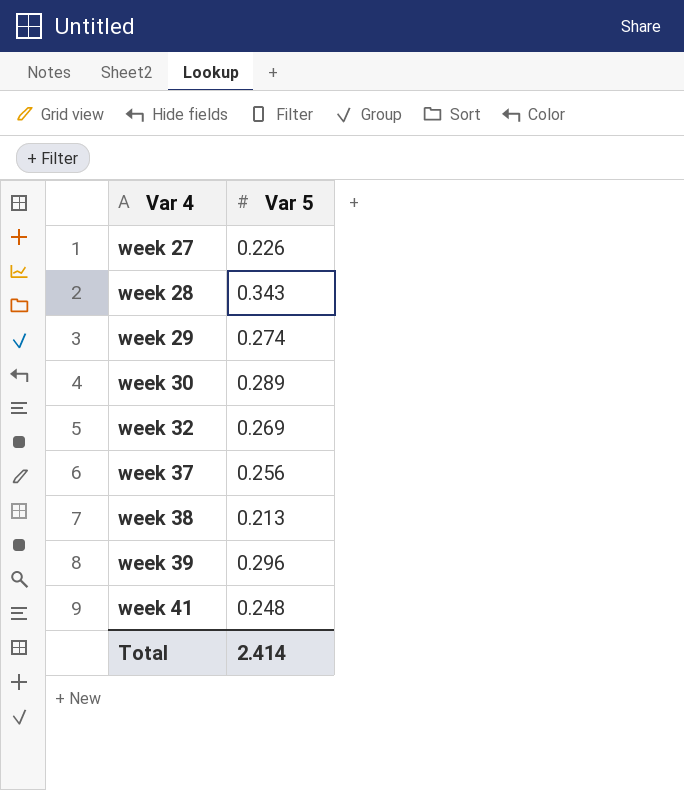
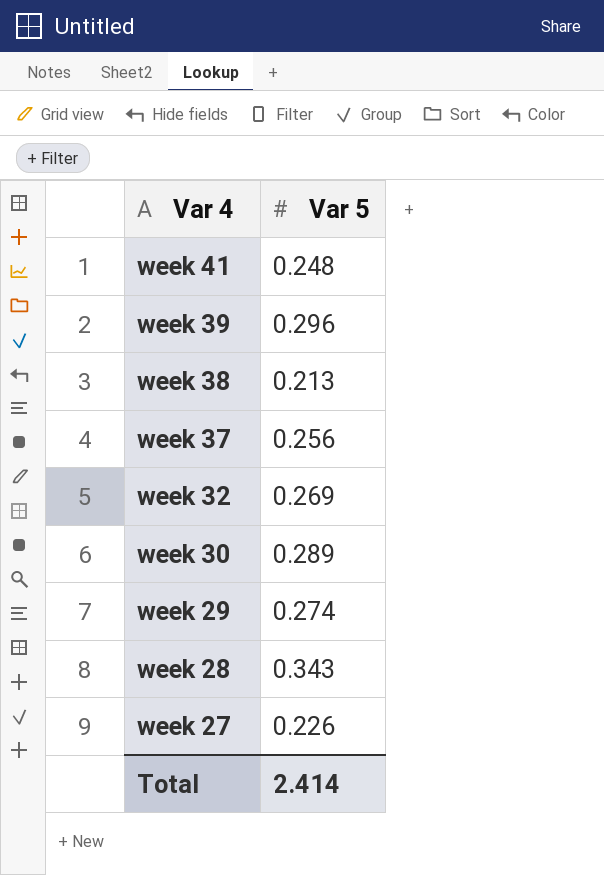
row order: Var 4 ascending -> Var 4 descending

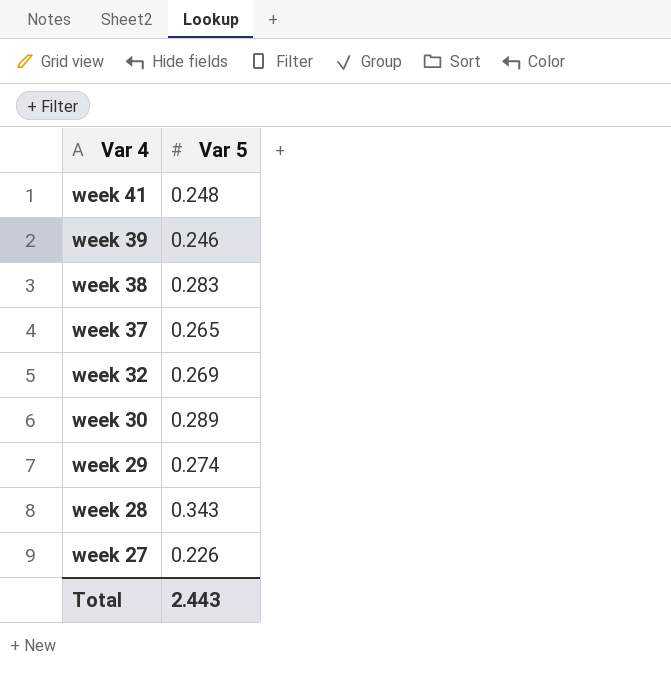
week 39 | Var 5: 0.296 -> 0.246
week 38 | Var 5: 0.213 -> 0.283
week 37 | Var 5: 0.256 -> 0.265
Total | Var 5: 2.414 -> 2.443

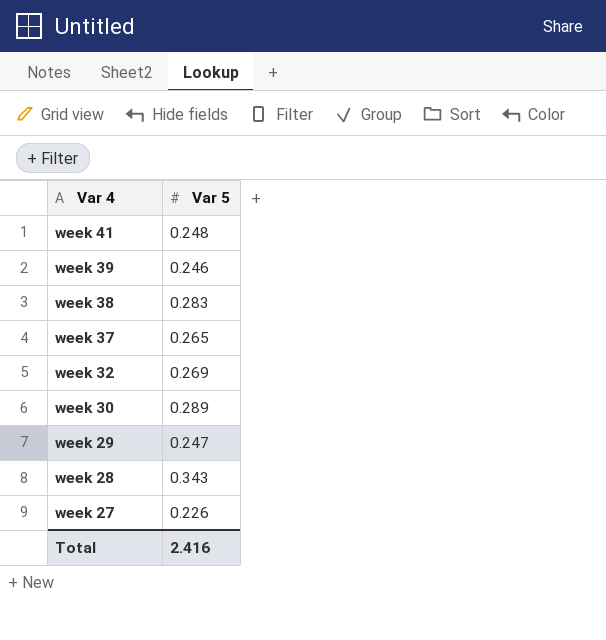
week 29 | Var 5: 0.274 -> 0.247
Total | Var 5: 2.443 -> 2.416

